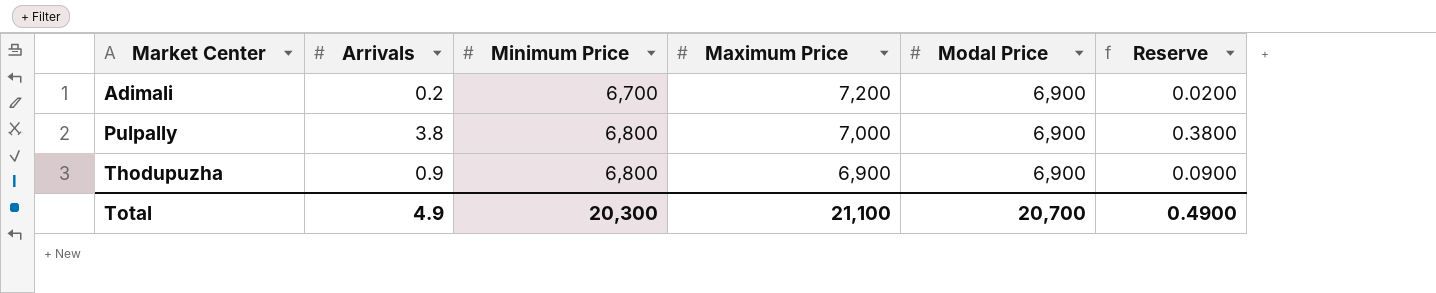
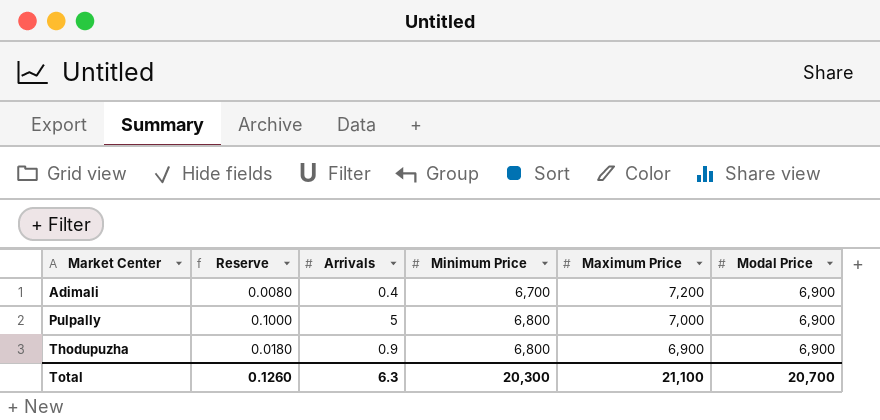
column Reserve | formula: [Arrivals] * 0.1 -> [Arrivals] * 0.02
column Reserve | position: 6 -> 2
Adimali | Arrivals: 0.2 -> 0.4
Pulpally | Arrivals: 3.8 -> 5
Total | Reserve: 0.4900 -> 0.1260
Total | Arrivals: 4.9 -> 6.3

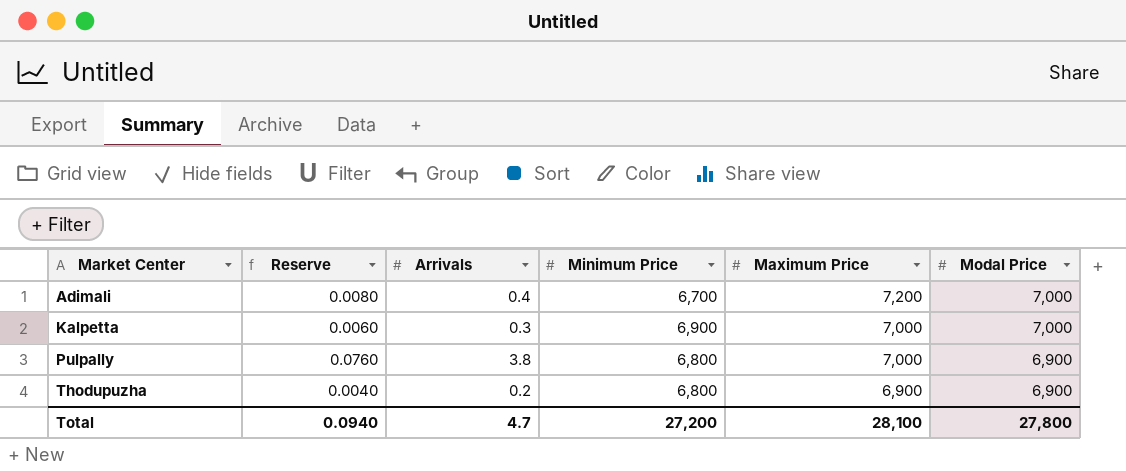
Adimali | Modal Price: 6,900 -> 7,000
row Kalpetta: none -> 0.0060 | 0.3 | 6,900 | 7,000 | 7,000
Pulpally | Reserve: 0.1000 -> 0.0760
Pulpally | Arrivals: 5 -> 3.8
Thodupuzha | Reserve: 0.0180 -> 0.0040
Thodupuzha | Arrivals: 0.9 -> 0.2
Total | Reserve: 0.1260 -> 0.0940
Total | Arrivals: 6.3 -> 4.7
Total | Minimum Price: 20,300 -> 27,200
Total | Maximum Price: 21,100 -> 28,100
Total | Modal Price: 20,700 -> 27,800

